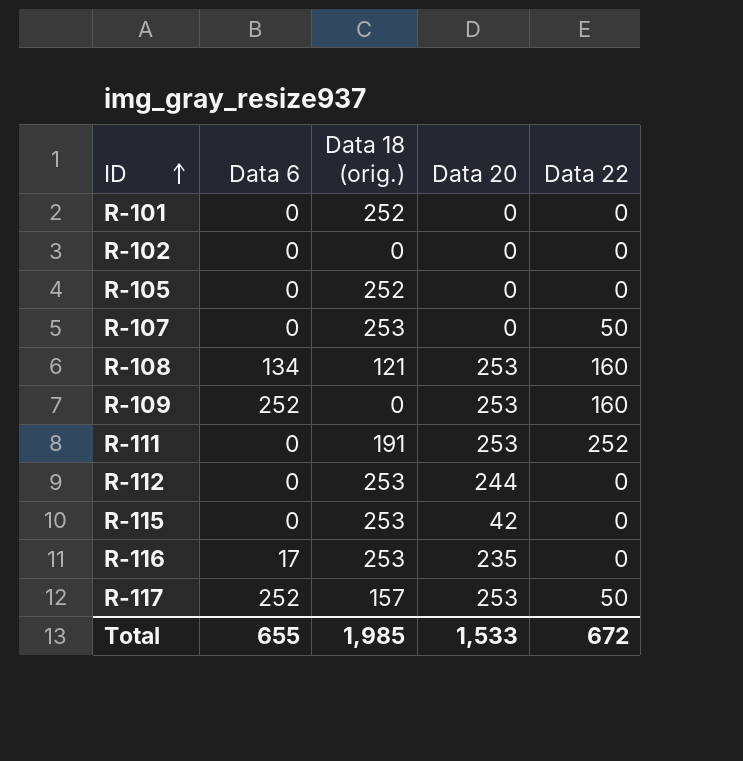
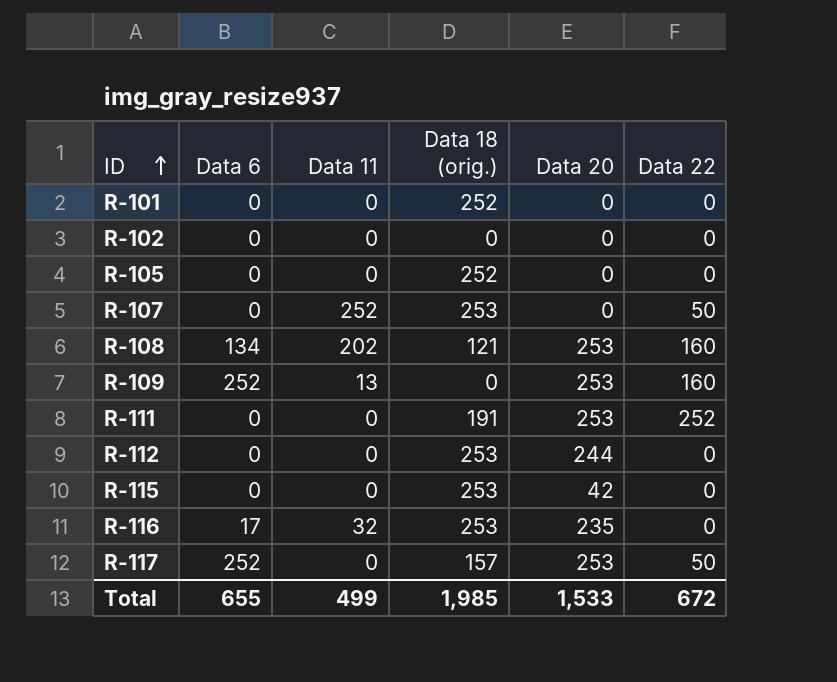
column Data 11 | position: none -> 3

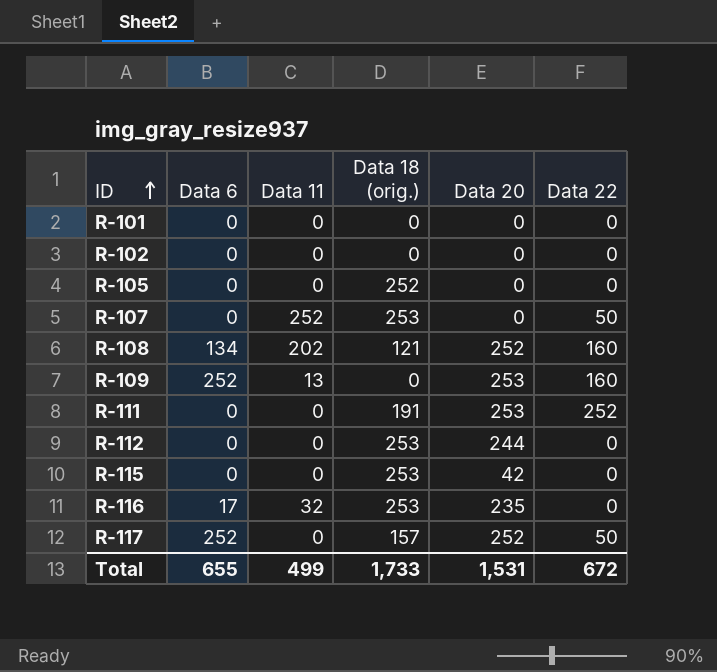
R-101 | Data 18 (orig.): 252 -> 0
R-108 | Data 20: 253 -> 252
R-117 | Data 20: 253 -> 252
Total | Data 18 (orig.): 1,985 -> 1,733
Total | Data 20: 1,533 -> 1,531

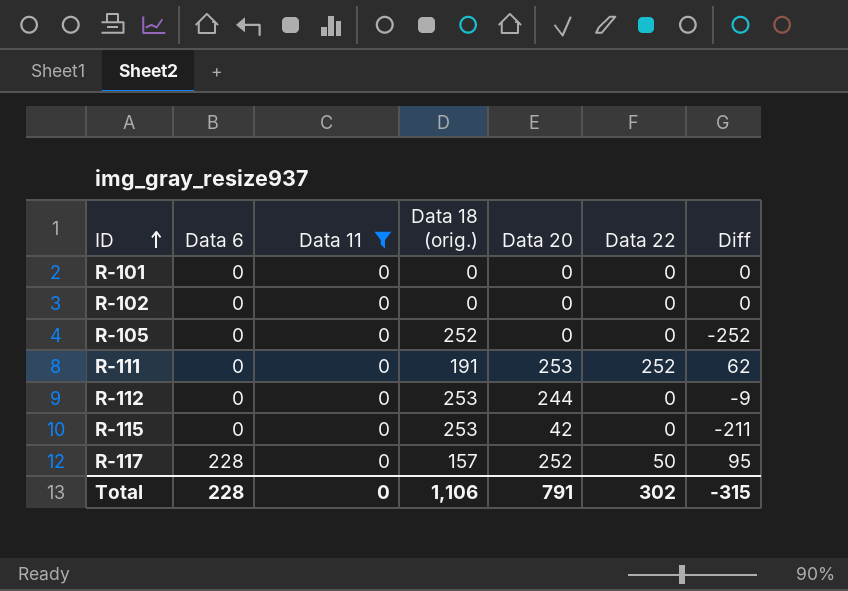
filter: none -> Data 11 = 0
column Diff | formula: none -> [Data 20] - [Data 18 (orig.)]
R-117 | Data 6: 252 -> 228
Total | Data 6: 655 -> 228
Total | Data 11: 499 -> 0
Total | Data 18 (orig.): 1,733 -> 1,106
Total | Data 20: 1,531 -> 791
Total | Data 22: 672 -> 302

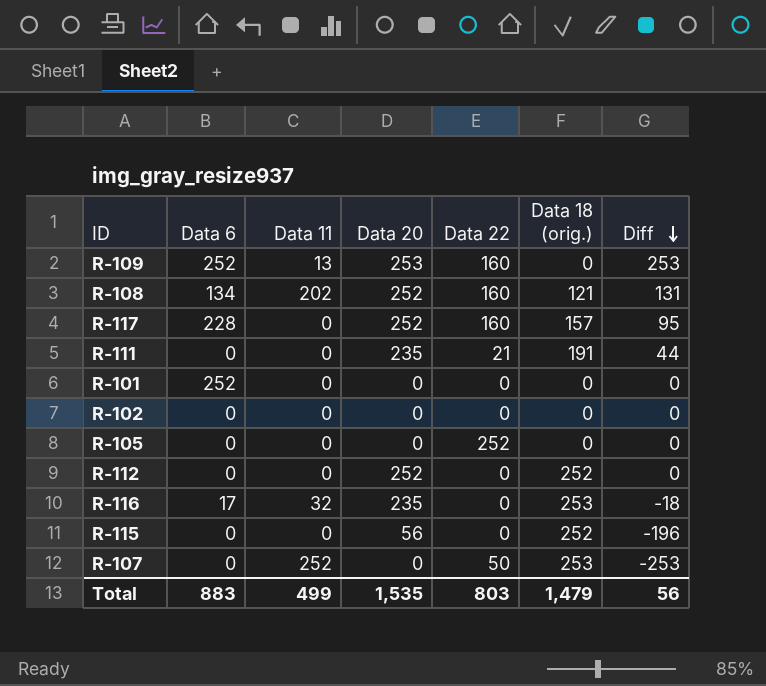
filter: Data 11 = 0 -> none
row order: ID ascending -> Diff descending
column Data 18 (orig.) | position: 4 -> 6
R-117 | Data 22: 50 -> 160
R-111 | Data 20: 253 -> 235
R-111 | Data 22: 252 -> 21
R-111 | Diff: 62 -> 44
R-101 | Data 6: 0 -> 252
R-105 | Data 22: 0 -> 252
R-105 | Data 18 (orig.): 252 -> 0
R-105 | Diff: -252 -> 0
R-112 | Data 20: 244 -> 252
R-112 | Data 18 (orig.): 253 -> 252
R-112 | Diff: -9 -> 0
R-115 | Data 20: 42 -> 56
R-115 | Data 18 (orig.): 253 -> 252
R-115 | Diff: -211 -> -196
Total | Data 6: 228 -> 883
Total | Data 11: 0 -> 499
Total | Data 20: 791 -> 1,535
Total | Data 22: 302 -> 803
Total | Data 18 (orig.): 1,106 -> 1,479
Total | Diff: -315 -> 56

